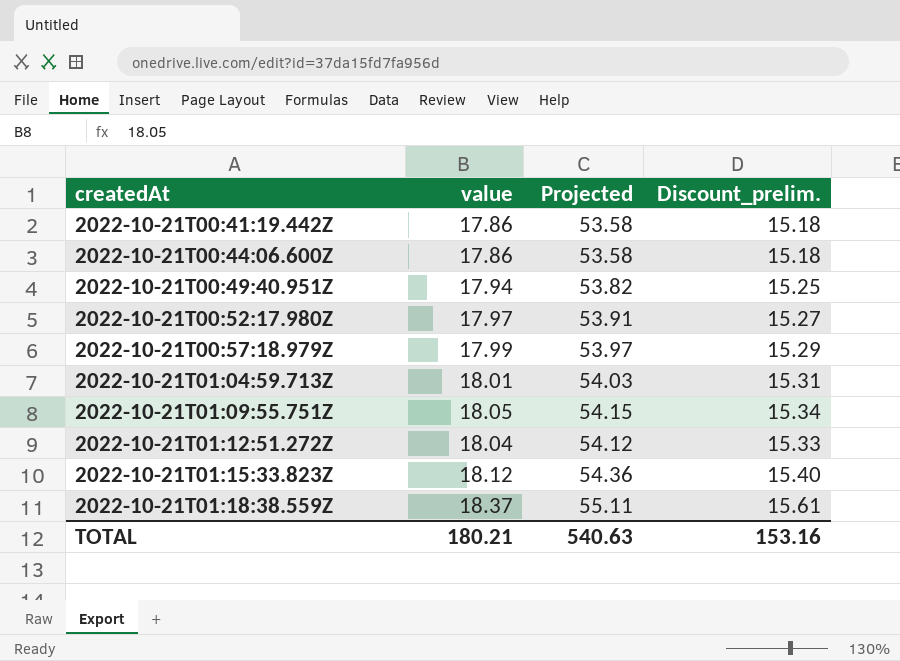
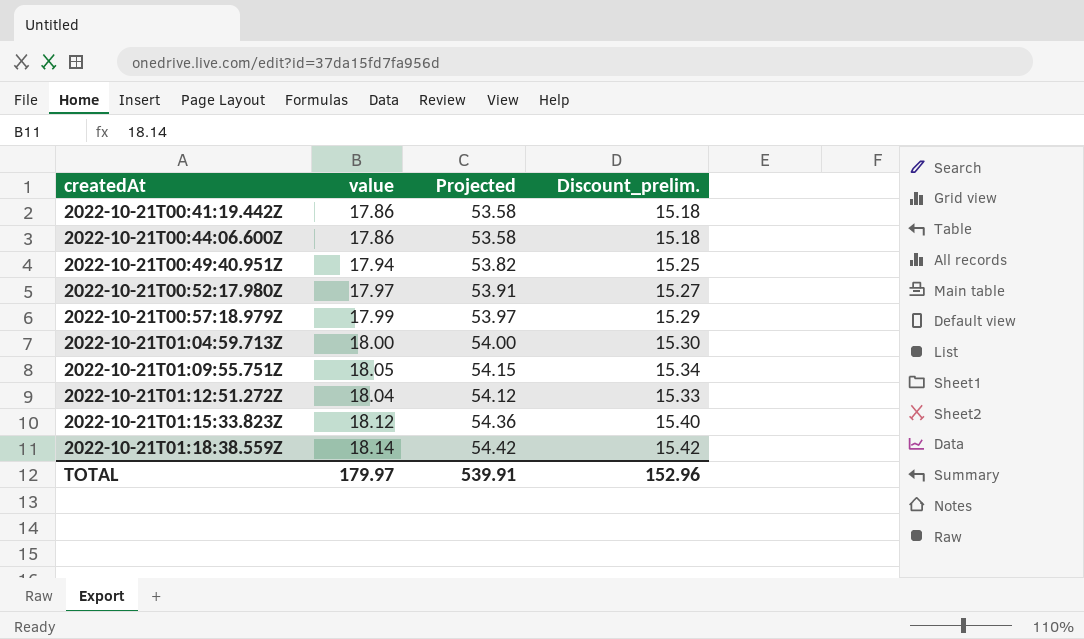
2022-10-21T01:04:59.713Z | value: 18.01 -> 18.00
2022-10-21T01:04:59.713Z | Projected: 54.03 -> 54.00
2022-10-21T01:04:59.713Z | Discount_prelim.: 15.31 -> 15.30
2022-10-21T01:18:38.559Z | value: 18.37 -> 18.14
2022-10-21T01:18:38.559Z | Projected: 55.11 -> 54.42
2022-10-21T01:18:38.559Z | Discount_prelim.: 15.61 -> 15.42
TOTAL | value: 180.21 -> 179.97
TOTAL | Projected: 540.63 -> 539.91
TOTAL | Discount_prelim.: 153.16 -> 152.96

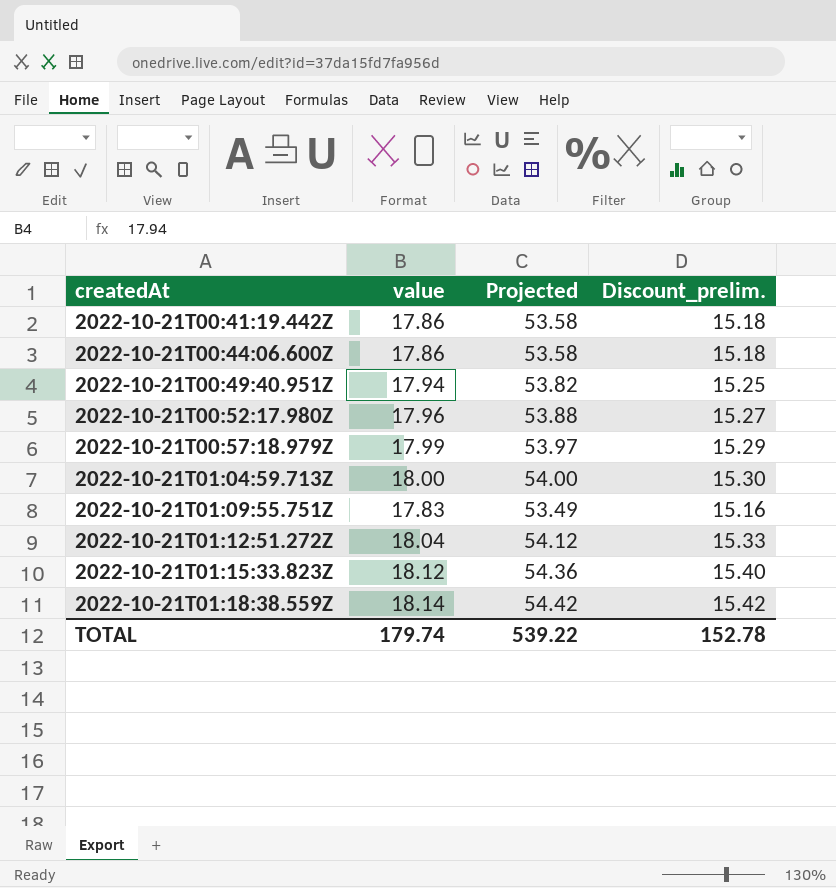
2022-10-21T00:52:17.980Z | value: 17.97 -> 17.96
2022-10-21T00:52:17.980Z | Projected: 53.91 -> 53.88
2022-10-21T01:09:55.751Z | value: 18.05 -> 17.83
2022-10-21T01:09:55.751Z | Projected: 54.15 -> 53.49
2022-10-21T01:09:55.751Z | Discount_prelim.: 15.34 -> 15.16
TOTAL | value: 179.97 -> 179.74
TOTAL | Projected: 539.91 -> 539.22
TOTAL | Discount_prelim.: 152.96 -> 152.78

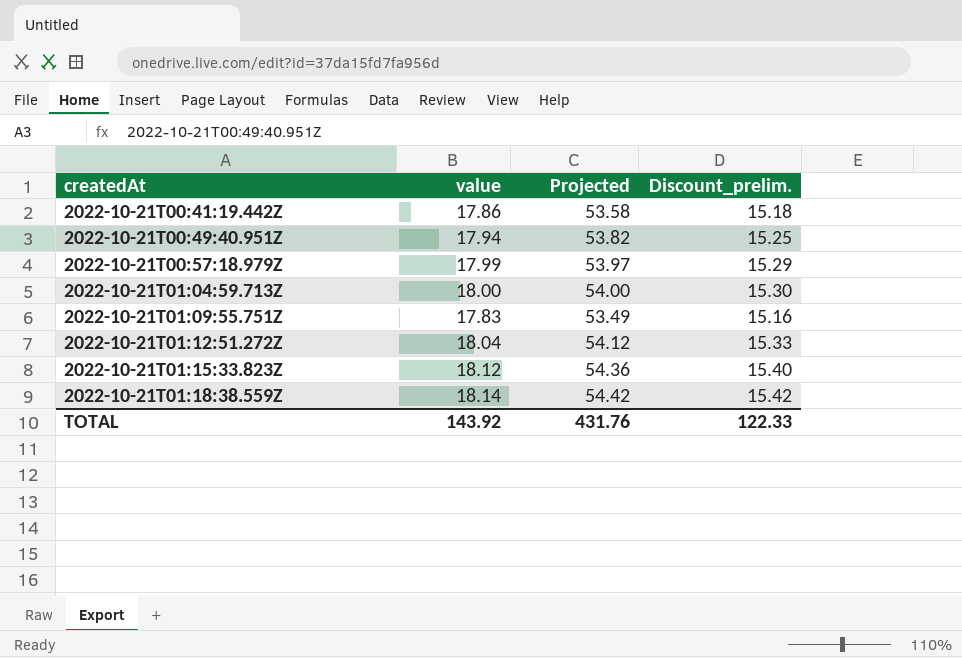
row 2022-10-21T00:44:06.600Z: 17.86 | 53.58 | 15.18 -> none
row 2022-10-21T00:52:17.980Z: 17.96 | 53.88 | 15.27 -> none
TOTAL | value: 179.74 -> 143.92
TOTAL | Projected: 539.22 -> 431.76
TOTAL | Discount_prelim.: 152.78 -> 122.33

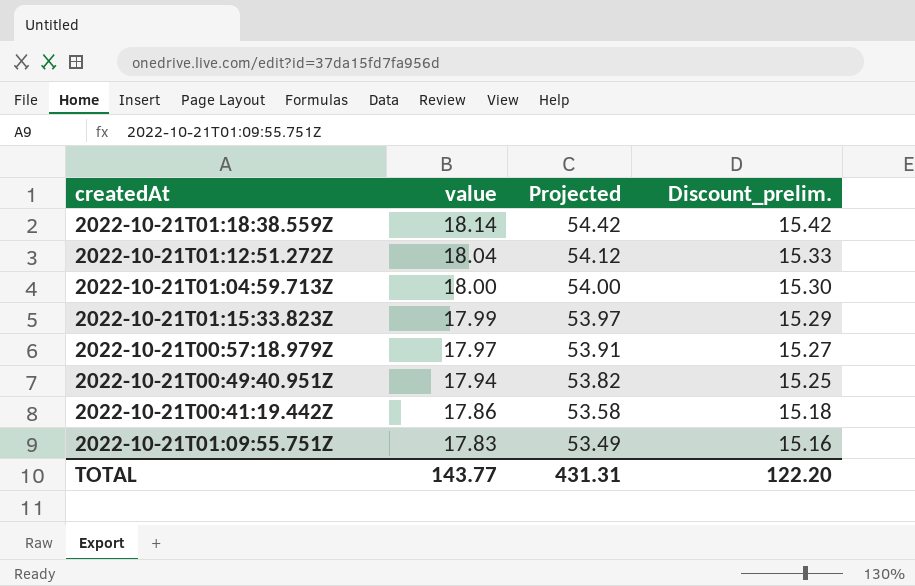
row order: createdAt ascending -> value descending
2022-10-21T01:15:33.823Z | value: 18.12 -> 17.99
2022-10-21T01:15:33.823Z | Projected: 54.36 -> 53.97
2022-10-21T01:15:33.823Z | Discount_prelim.: 15.40 -> 15.29
2022-10-21T00:57:18.979Z | value: 17.99 -> 17.97
2022-10-21T00:57:18.979Z | Projected: 53.97 -> 53.91
2022-10-21T00:57:18.979Z | Discount_prelim.: 15.29 -> 15.27
TOTAL | value: 143.92 -> 143.77
TOTAL | Projected: 431.76 -> 431.31
TOTAL | Discount_prelim.: 122.33 -> 122.20

